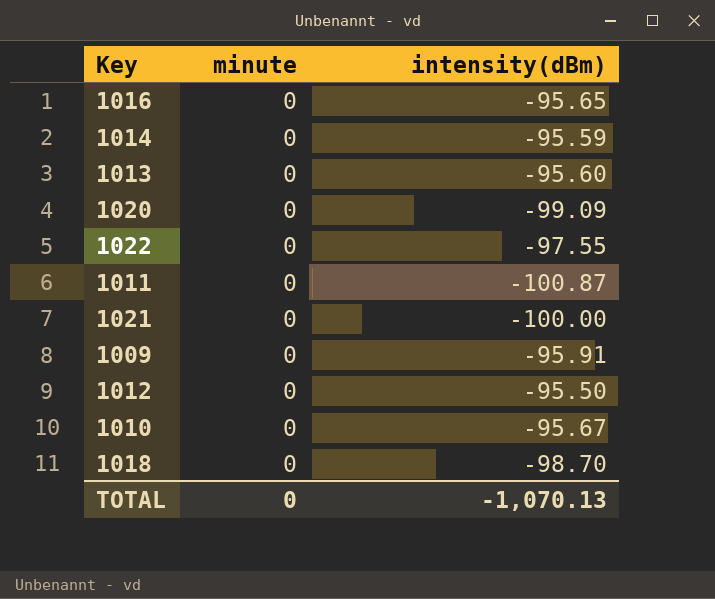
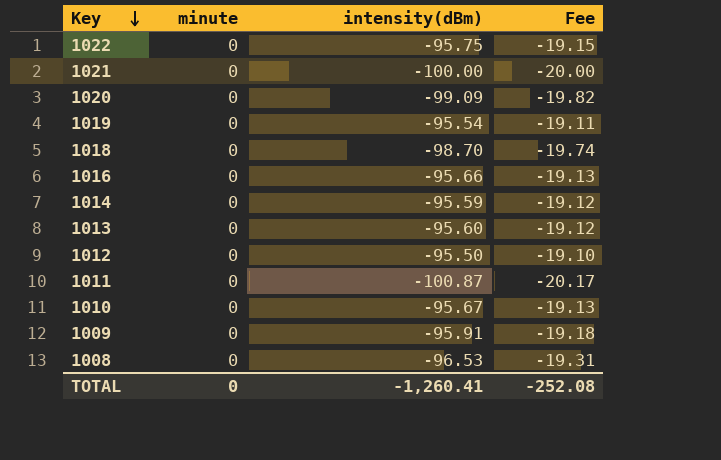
row order: none -> Key descending
column Fee | formula: none -> [intensity(dBm)] * 0.2
1022 | intensity(dBm): -97.55 -> -95.75
row 1019: none -> 0 | -95.54 | -19.11
1016 | intensity(dBm): -95.65 -> -95.66
row 1008: none -> 0 | -96.53 | -19.31
TOTAL | intensity(dBm): -1,070.13 -> -1,260.41

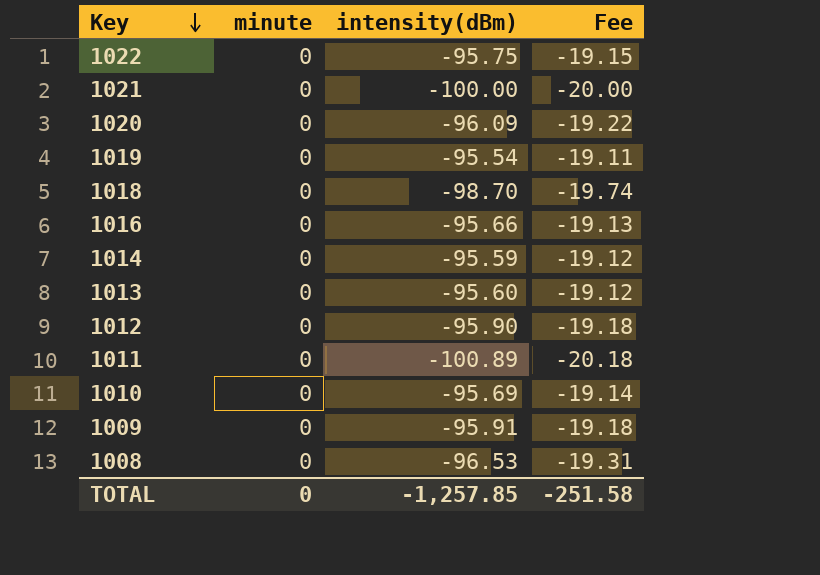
1020 | intensity(dBm): -99.09 -> -96.09
1020 | Fee: -19.82 -> -19.22
1012 | intensity(dBm): -95.50 -> -95.90
1012 | Fee: -19.10 -> -19.18
1011 | intensity(dBm): -100.87 -> -100.89
1011 | Fee: -20.17 -> -20.18
1010 | intensity(dBm): -95.67 -> -95.69
1010 | Fee: -19.13 -> -19.14
TOTAL | intensity(dBm): -1,260.41 -> -1,257.85
TOTAL | Fee: -252.08 -> -251.58

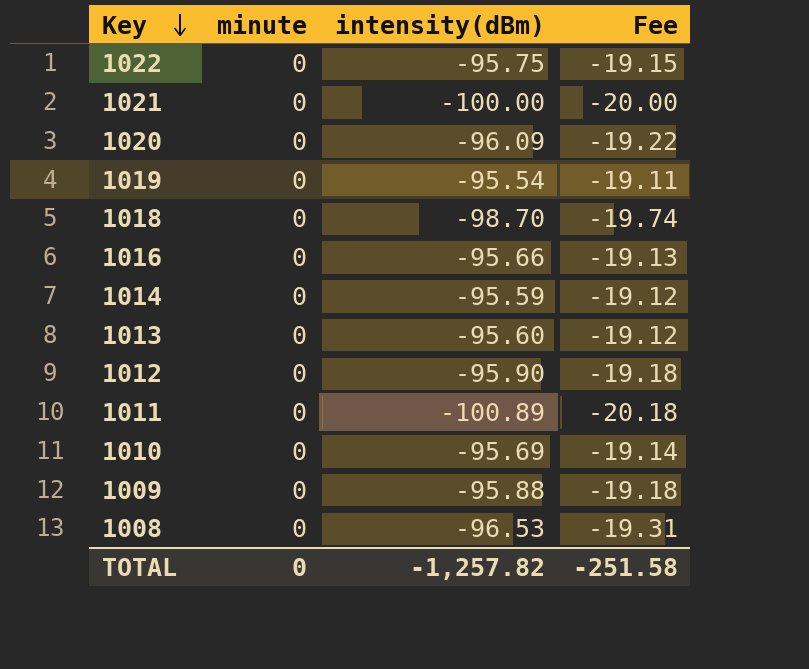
1009 | intensity(dBm): -95.91 -> -95.88
TOTAL | intensity(dBm): -1,257.85 -> -1,257.82

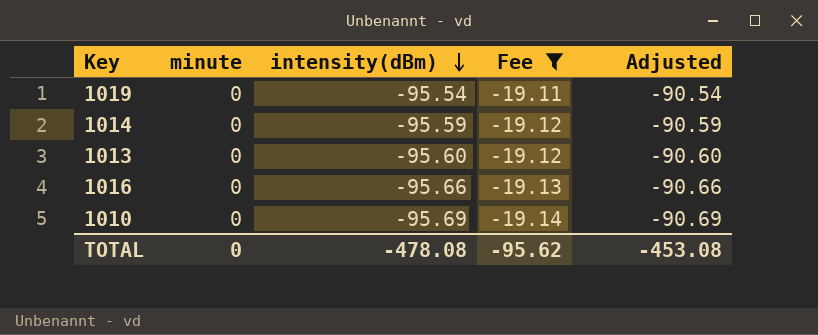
filter: none -> Fee >= -19.14
row order: Key descending -> intensity(dBm) descending
column Adjusted | formula: none -> [intensity(dBm)] + 5
TOTAL | intensity(dBm): -1,257.82 -> -478.08
TOTAL | Fee: -251.58 -> -95.62

